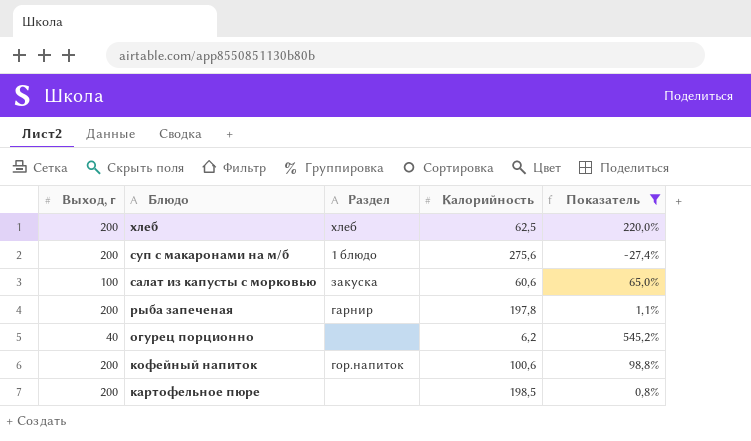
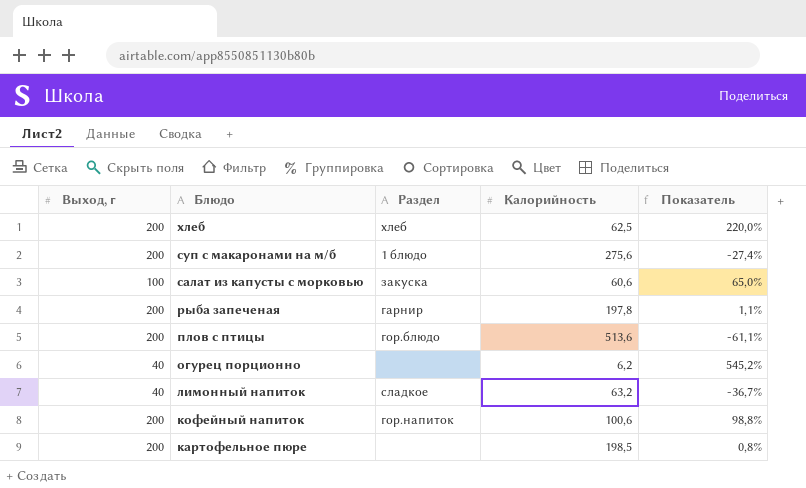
filter: Показатель >= -27,4% -> none

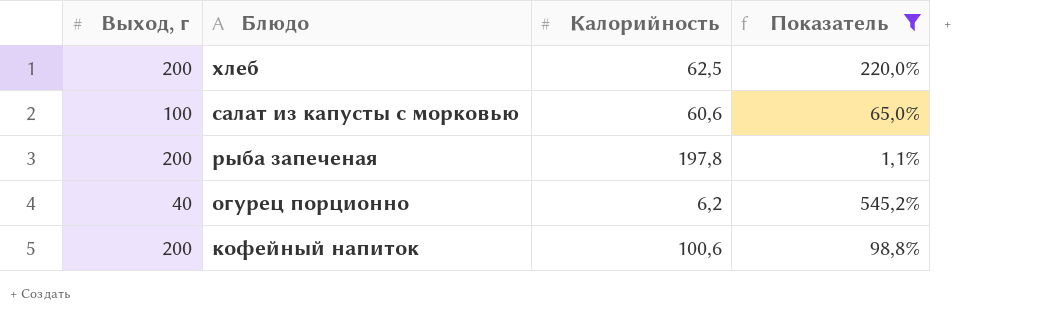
filter: none -> Показатель >= 1,1%
column Раздел | position: 3 -> none

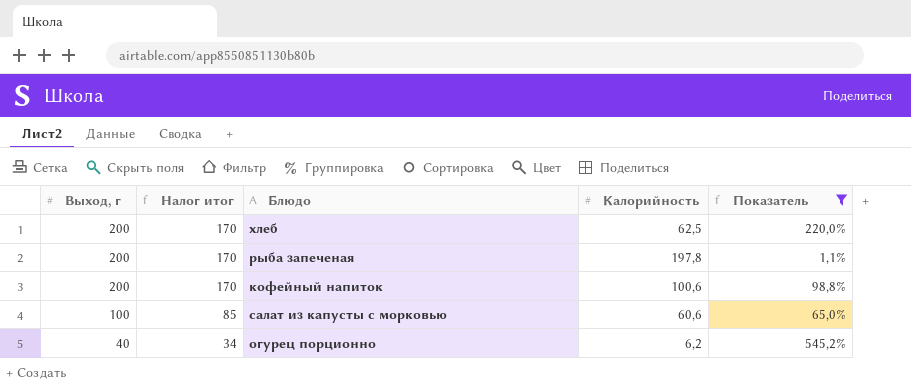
row order: Блюдо descending -> Выход, г descending
column Налог итог | formula: none -> [Выход, г] * 0,85

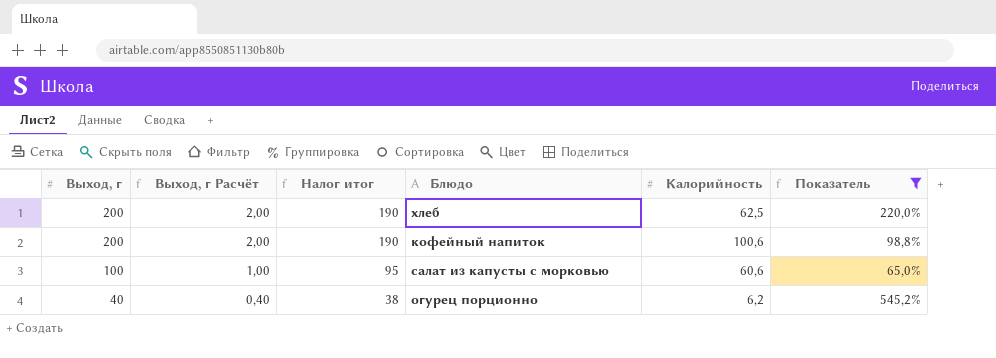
column Выход, г Расчёт | formula: none -> [Выход, г] * 0,01
column Налог итог | formula: [Выход, г] * 0,85 -> [Выход, г] * 0,95
row рыба запеченая: 200 | 170 | 197,8 | 1,1% -> none

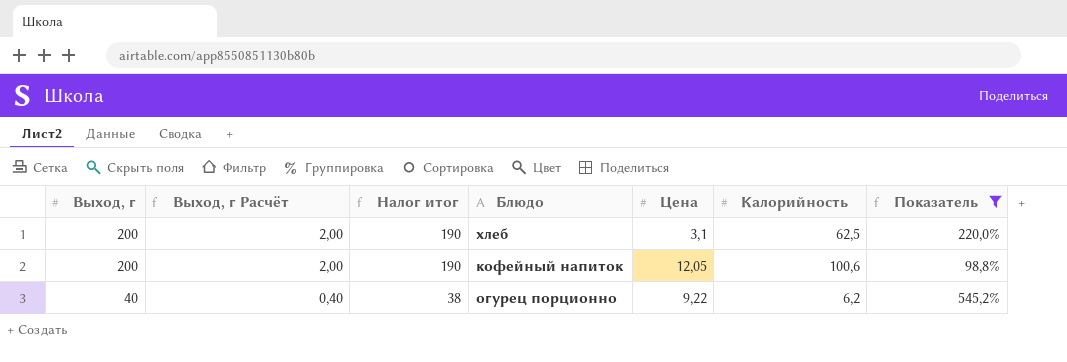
column Цена | position: none -> 5
row салат из капусты с морковью: 100 | 1,00 | 95 | 60,6 | 65,0% -> none

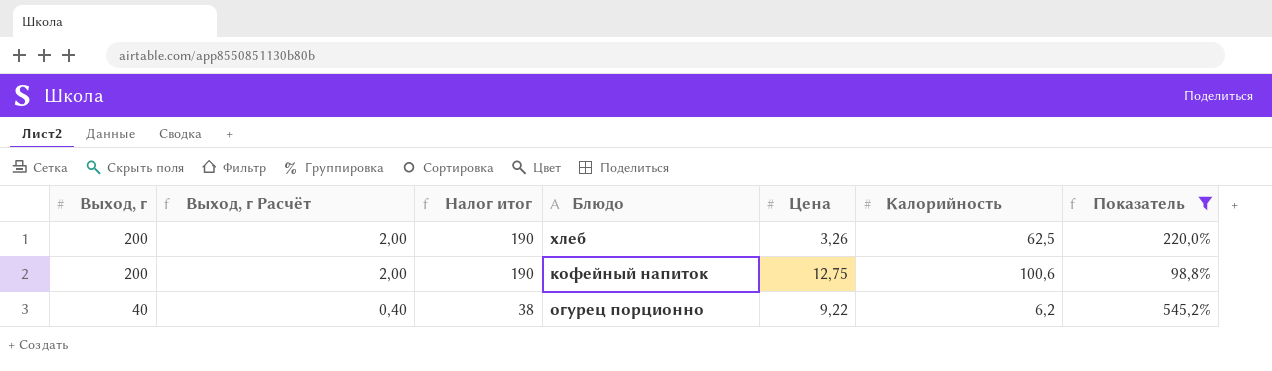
хлеб | Цена: 3,1 -> 3,26
кофейный напиток | Цена: 12,05 -> 12,75

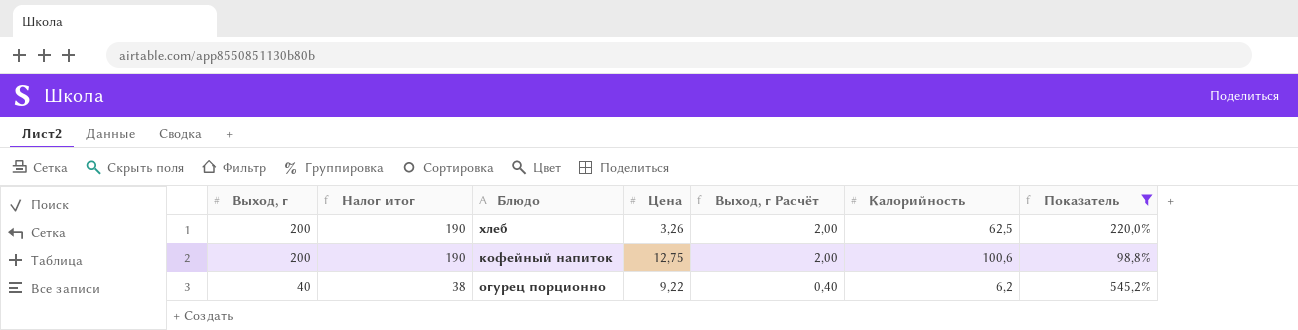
column Выход, г Расчёт | position: 2 -> 5

